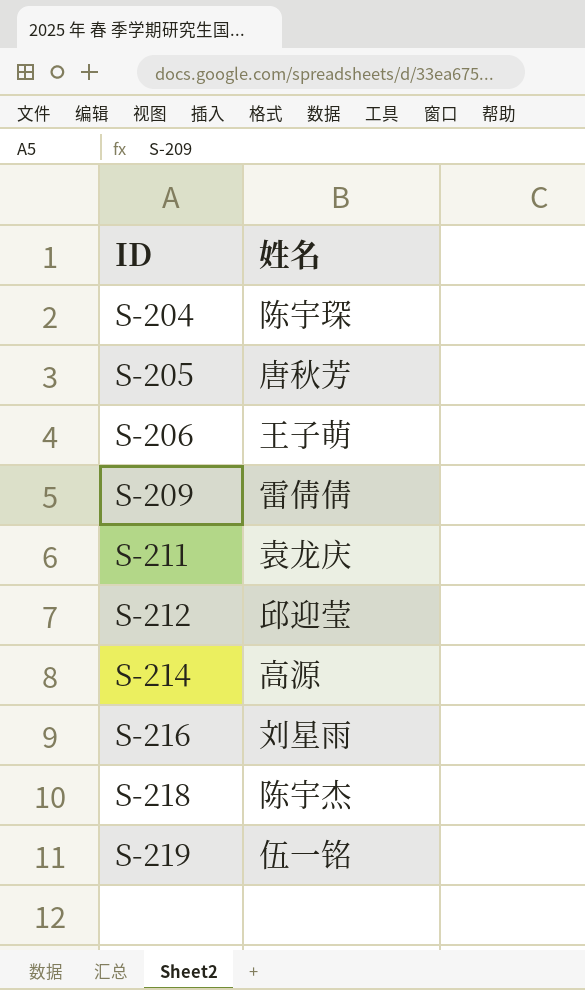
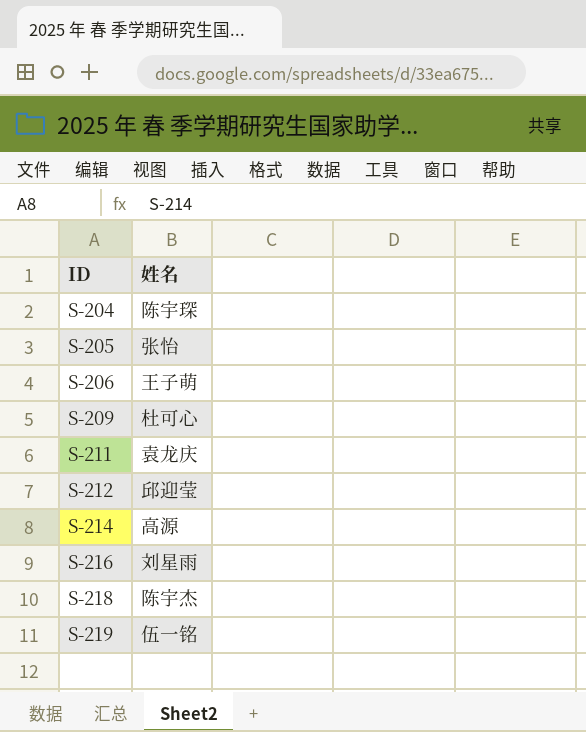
S-205 | 姓名: 唐秋芳 -> 张怡
S-209 | 姓名: 雷倩倩 -> 杜可心

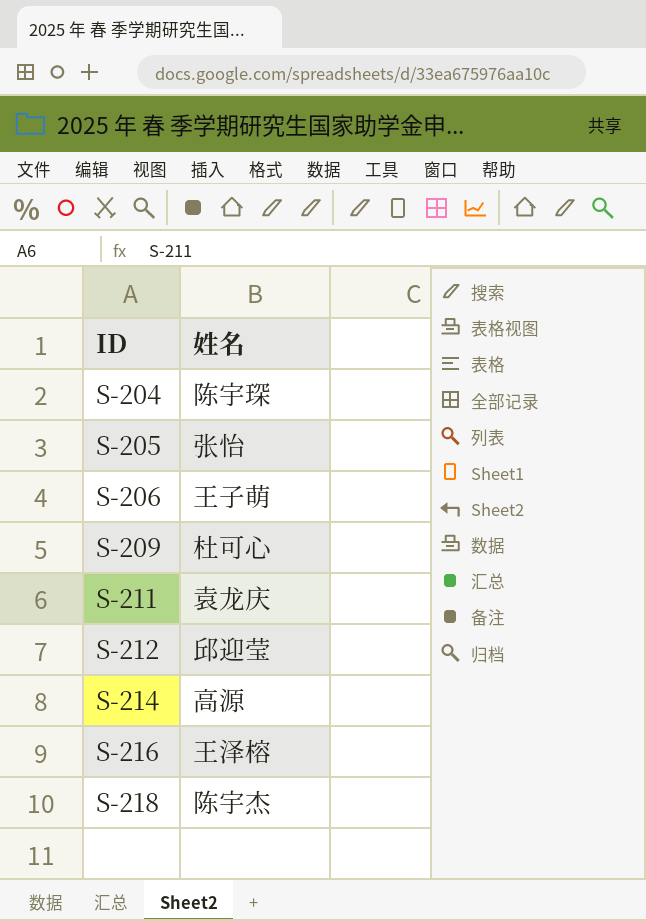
row S-219: 伍一铭 -> none
S-216 | 姓名: 刘星雨 -> 王泽榕

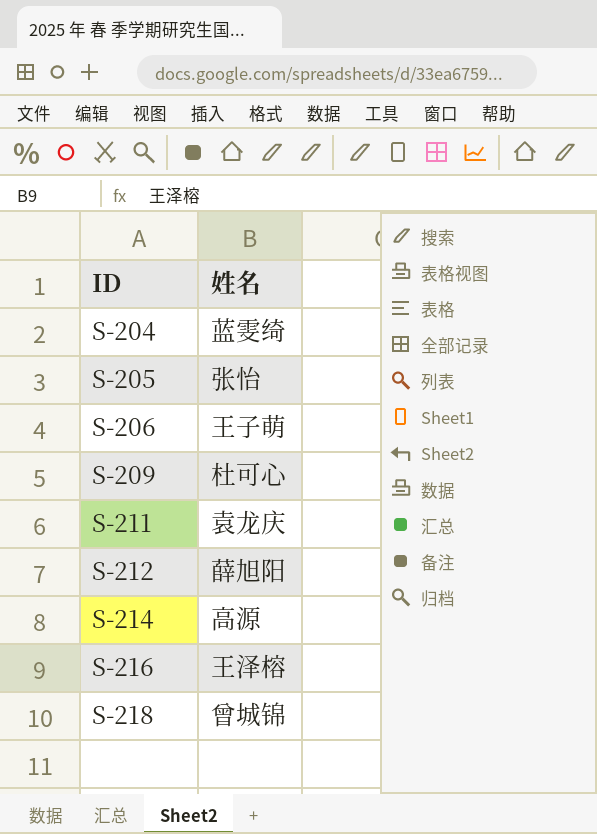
S-204 | 姓名: 陈宇琛 -> 蓝雯绮
S-212 | 姓名: 邱迎莹 -> 薛旭阳
S-218 | 姓名: 陈宇杰 -> 曾城锦

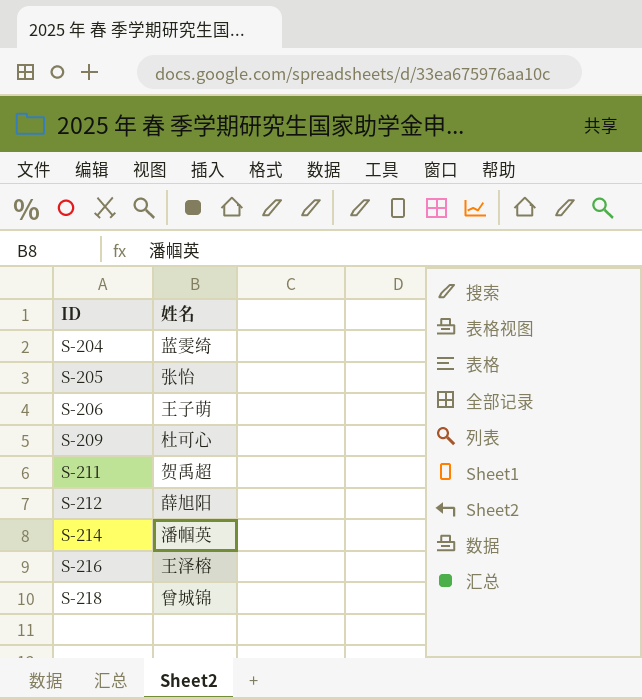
S-211 | 姓名: 袁龙庆 -> 贺禹超
S-214 | 姓名: 高源 -> 潘帼英

